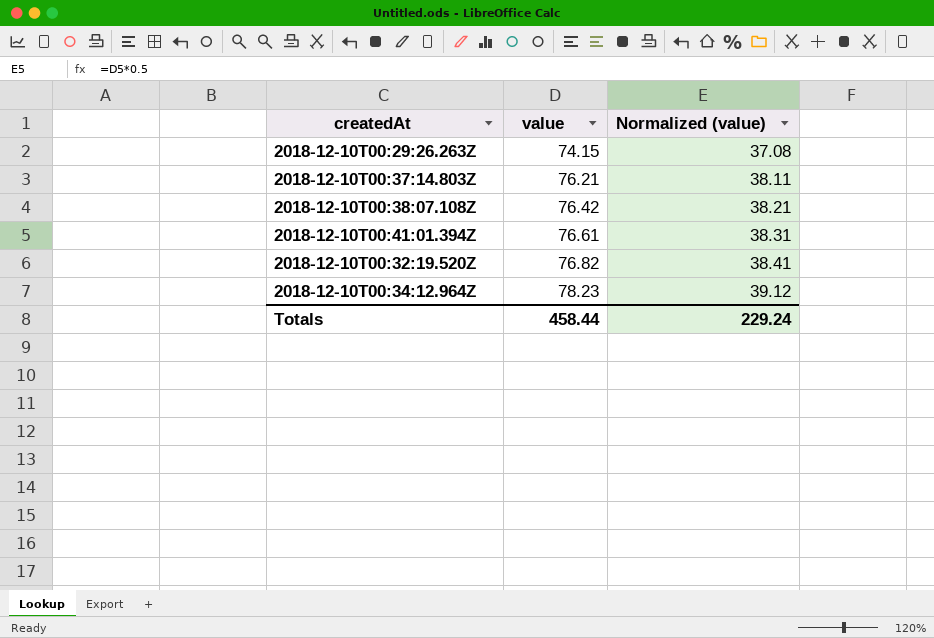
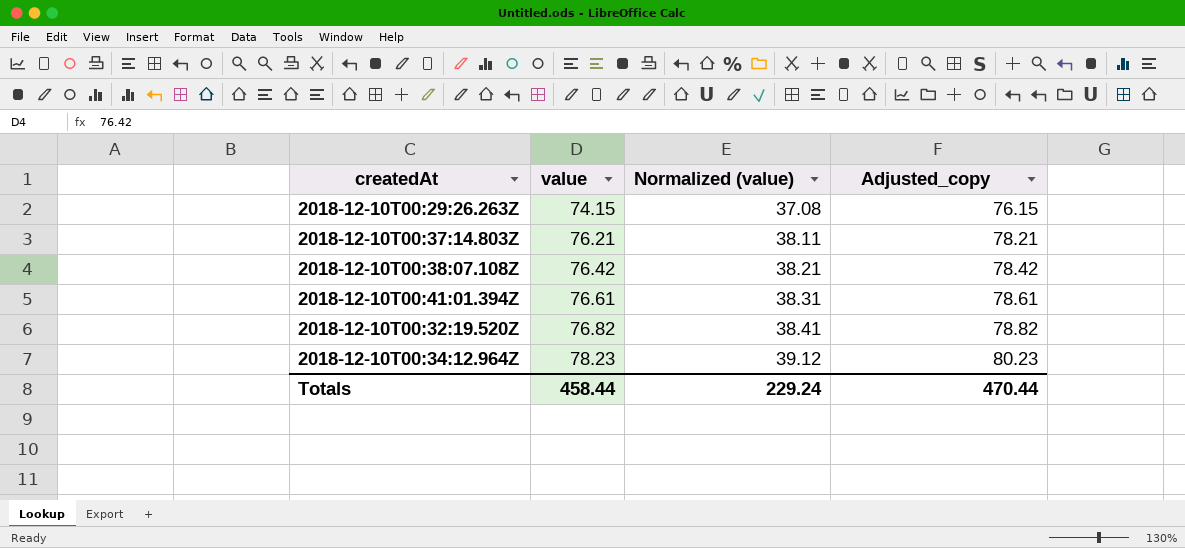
column Adjusted_copy | formula: none -> [value] + 2

